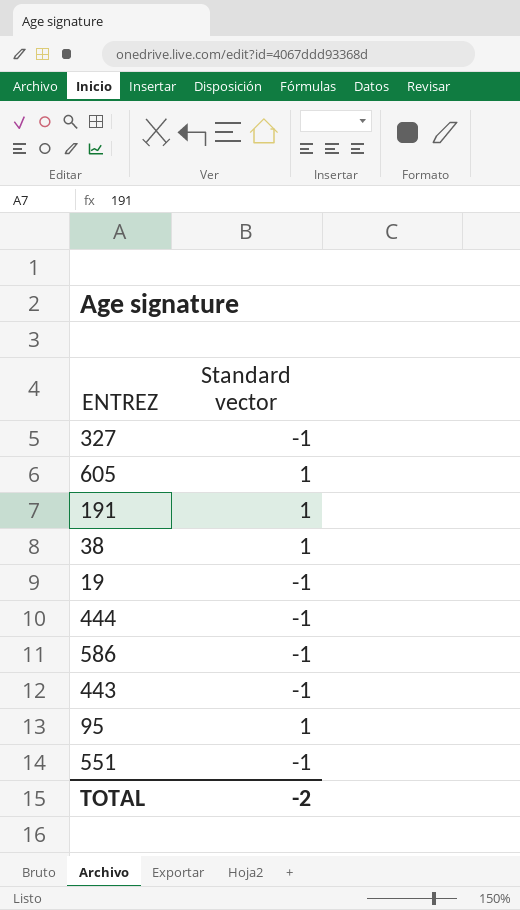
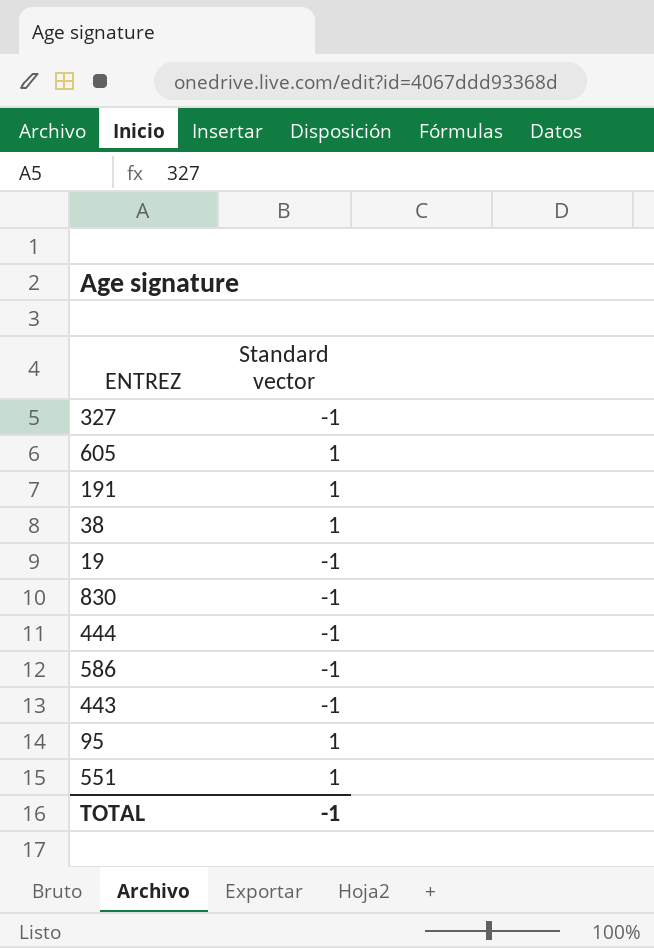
row 830: none -> -1
551 | Standard vector: -1 -> 1
TOTAL | Standard vector: -2 -> -1

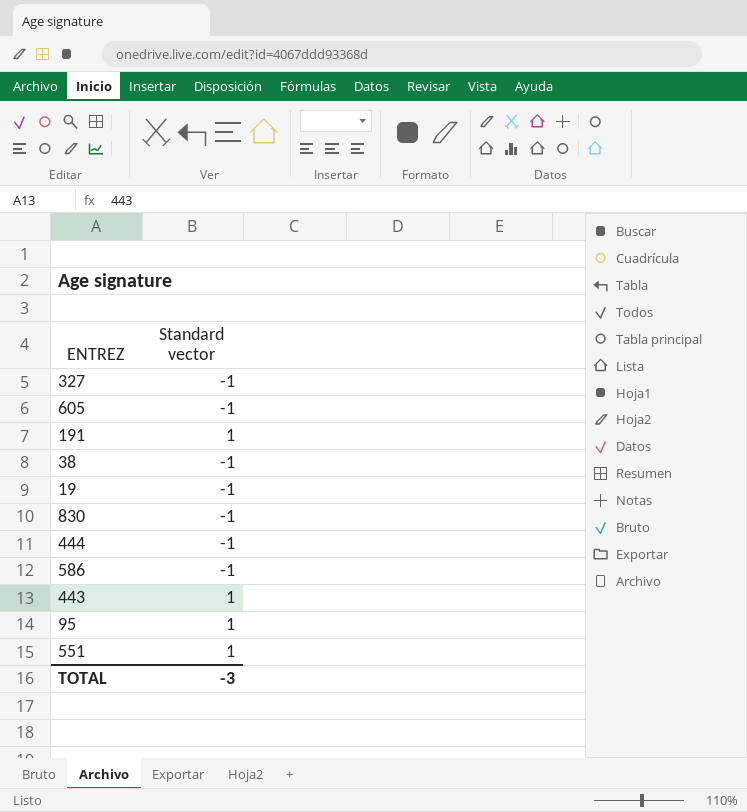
605 | Standard vector: 1 -> -1
38 | Standard vector: 1 -> -1
443 | Standard vector: -1 -> 1
TOTAL | Standard vector: -1 -> -3

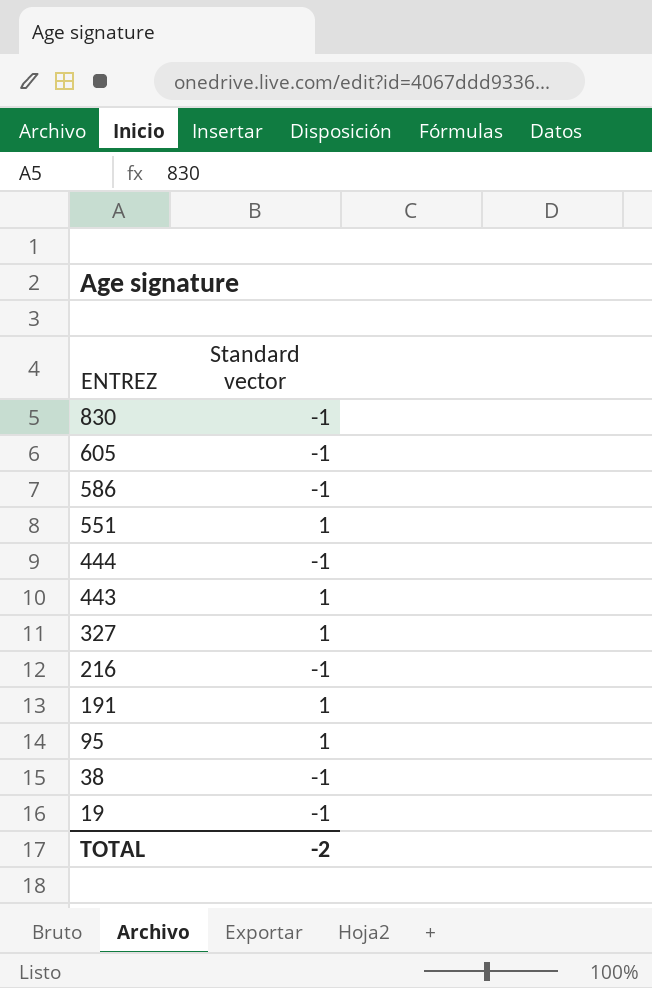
row order: none -> ENTREZ descending
327 | Standard vector: -1 -> 1
row 216: none -> -1
TOTAL | Standard vector: -3 -> -2

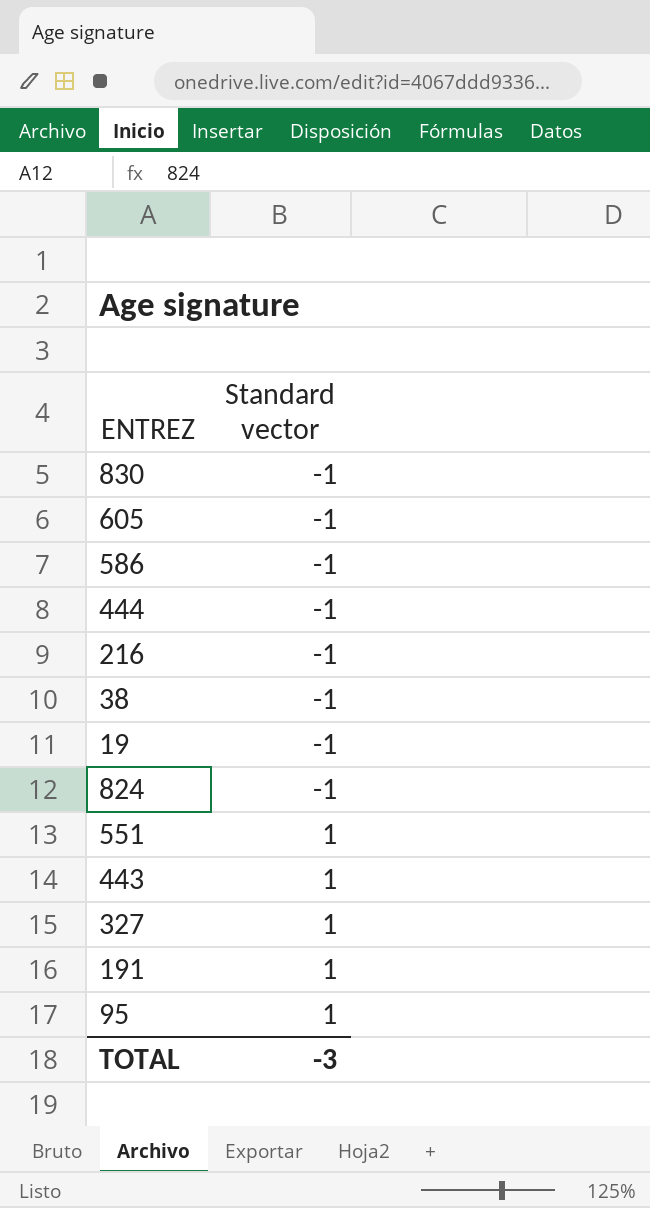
row order: ENTREZ descending -> Standard vector ascending
row 824: none -> -1
TOTAL | Standard vector: -2 -> -3

